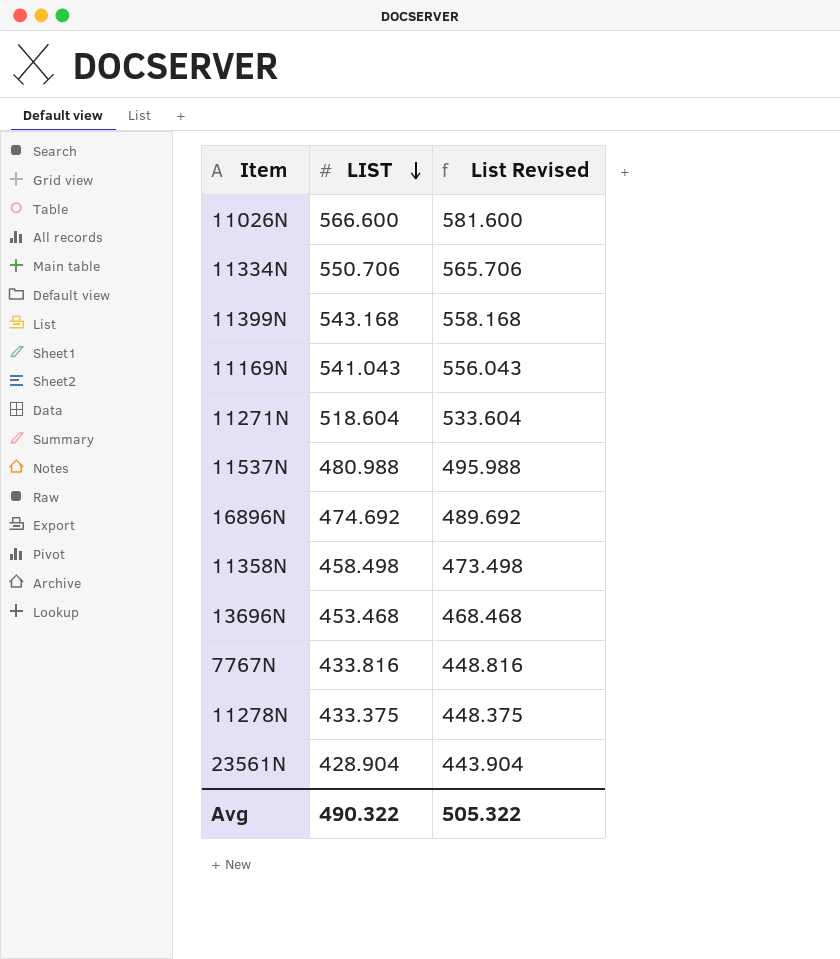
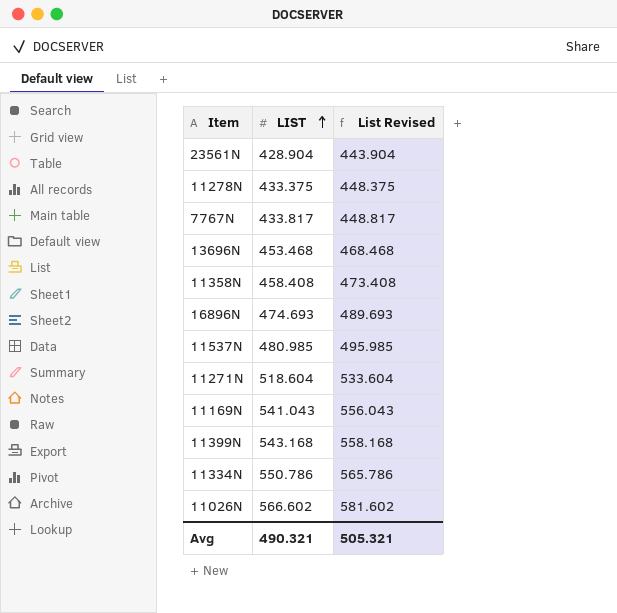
row order: LIST descending -> LIST ascending
7767N | LIST: 433.816 -> 433.817
7767N | List Revised: 448.816 -> 448.817
11358N | LIST: 458.498 -> 458.408
11358N | List Revised: 473.498 -> 473.408
16896N | LIST: 474.692 -> 474.693
16896N | List Revised: 489.692 -> 489.693
11537N | LIST: 480.988 -> 480.985
11537N | List Revised: 495.988 -> 495.985
11334N | LIST: 550.706 -> 550.786
11334N | List Revised: 565.706 -> 565.786
11026N | LIST: 566.600 -> 566.602
11026N | List Revised: 581.600 -> 581.602
Avg | LIST: 490.322 -> 490.321
Avg | List Revised: 505.322 -> 505.321

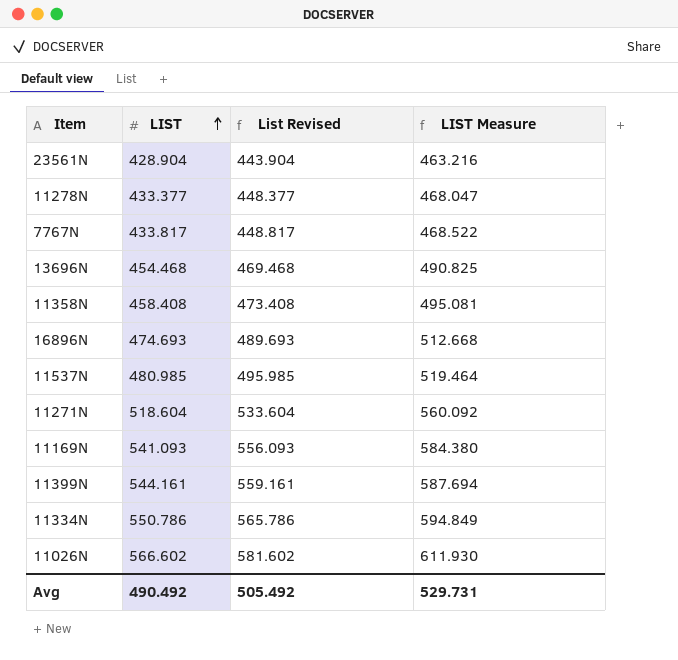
column LIST Measure | formula: none -> [LIST] * 1.08
11278N | LIST: 433.375 -> 433.377
11278N | List Revised: 448.375 -> 448.377
13696N | LIST: 453.468 -> 454.468
13696N | List Revised: 468.468 -> 469.468
11169N | LIST: 541.043 -> 541.093
11169N | List Revised: 556.043 -> 556.093
11399N | LIST: 543.168 -> 544.161
11399N | List Revised: 558.168 -> 559.161
Avg | LIST: 490.321 -> 490.492
Avg | List Revised: 505.321 -> 505.492

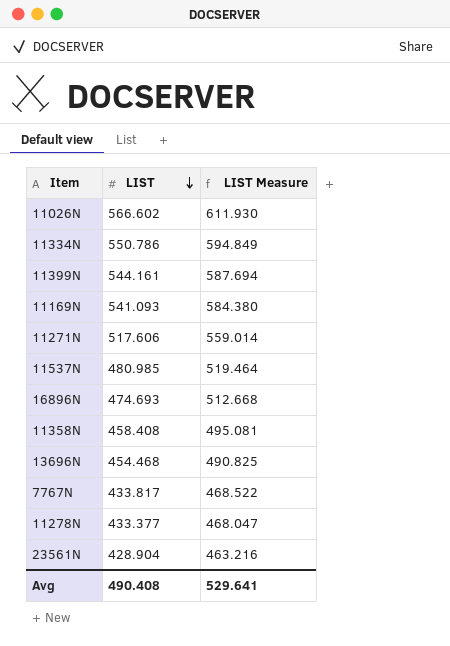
row order: LIST ascending -> LIST descending
column List Revised | formula: [LIST] + 15 -> none
11271N | LIST: 518.604 -> 517.606
11271N | LIST Measure: 560.092 -> 559.014
Avg | LIST: 490.492 -> 490.408
Avg | LIST Measure: 529.731 -> 529.641

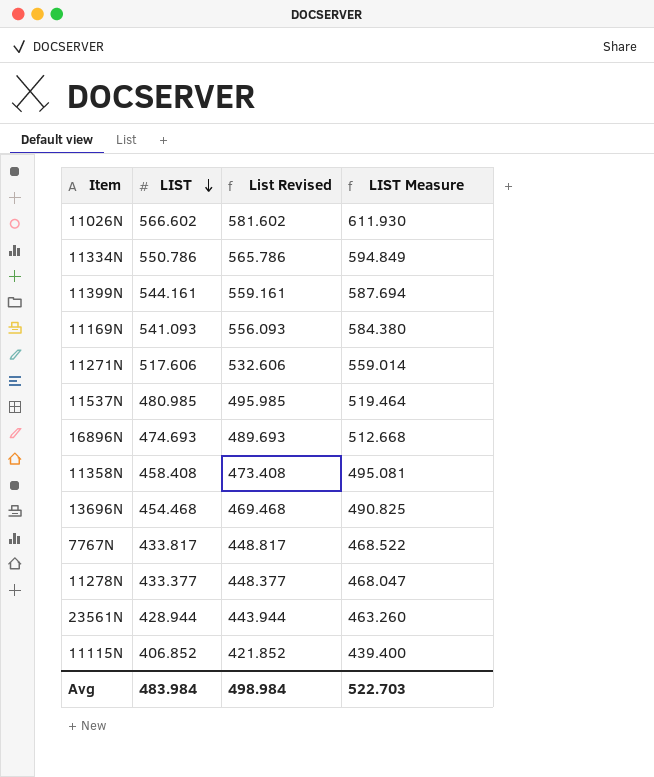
column List Revised | formula: none -> [LIST] + 15
23561N | LIST: 428.904 -> 428.944
23561N | LIST Measure: 463.216 -> 463.260
row 11115N: none -> 406.852 | 421.852 | 439.400
Avg | LIST: 490.408 -> 483.984
Avg | LIST Measure: 529.641 -> 522.703

